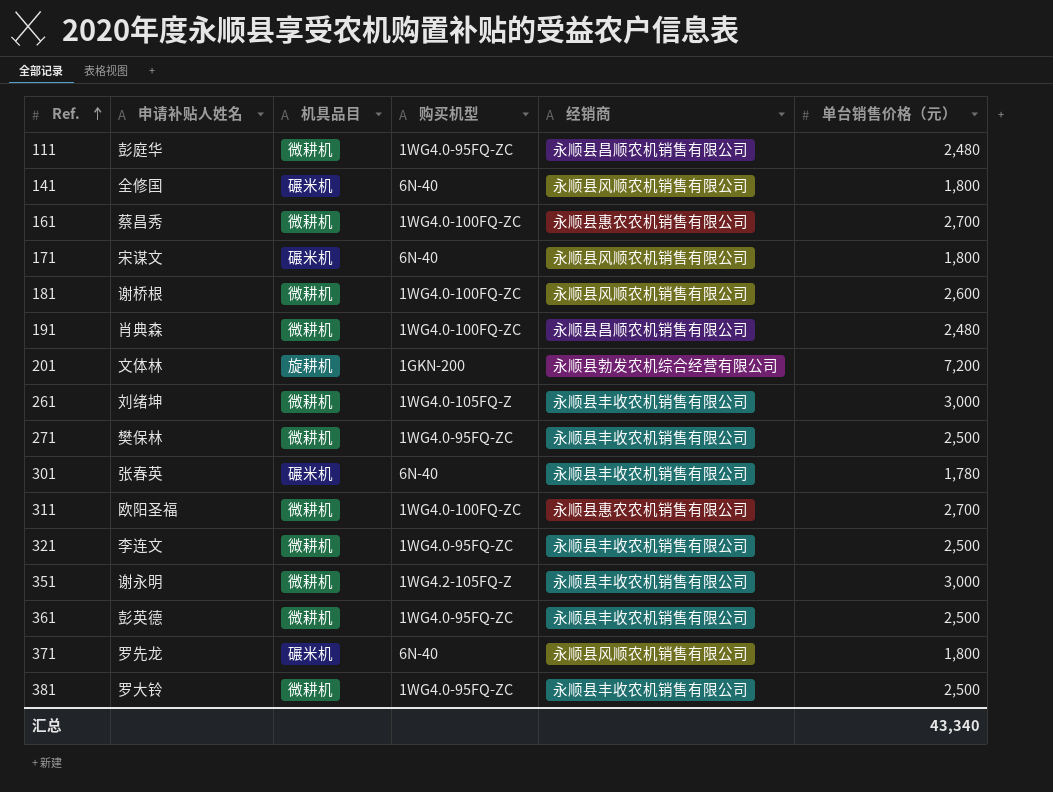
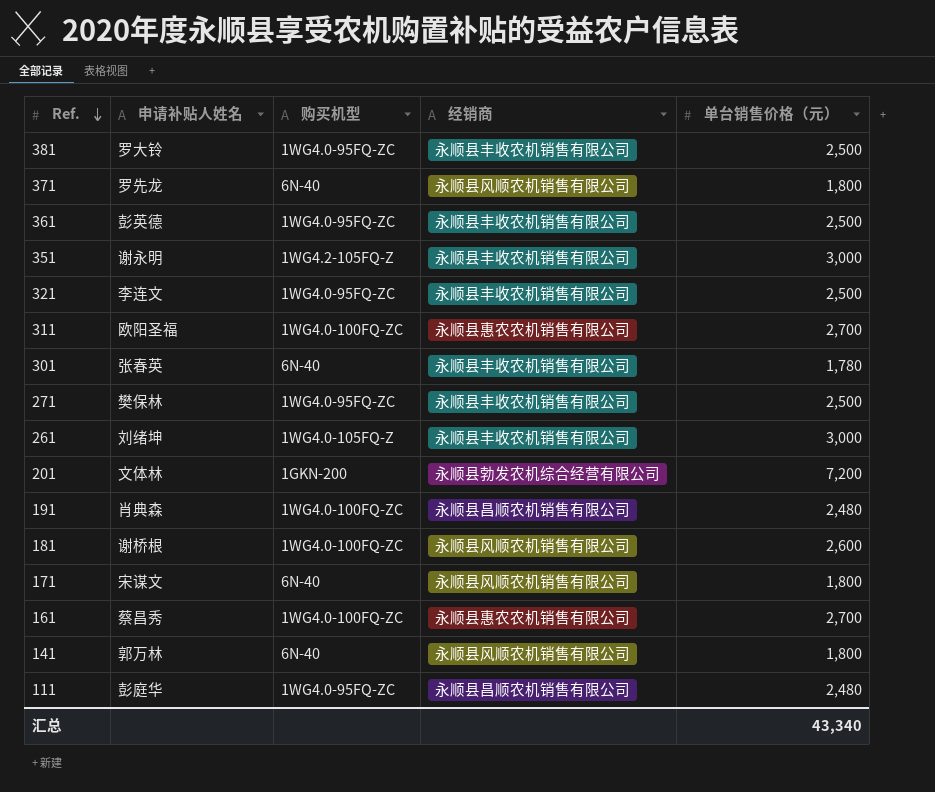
row order: Ref. ascending -> Ref. descending
column 机具品目 | position: 3 -> none
141 | 申请补贴人姓名: 全修国 -> 郭万林

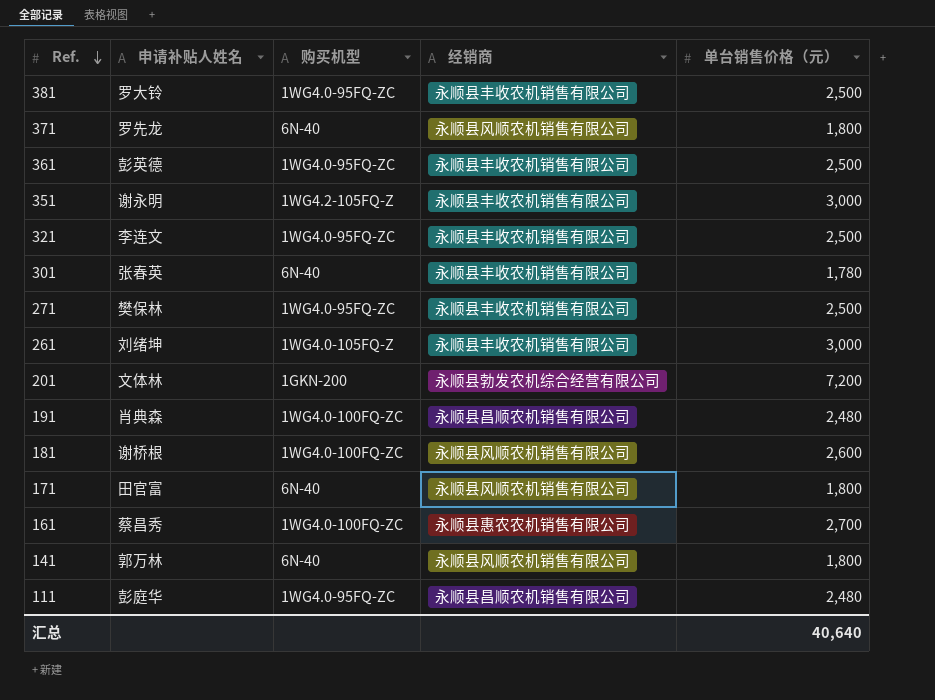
row 311: 欧阳圣福 | 1WG4.0-100FQ-ZC | 永顺县惠农农机销售有限公司 | 2,700 -> none
171 | 申请补贴人姓名: 宋谋文 -> 田官富
汇总 | 单台销售价格（元）: 43,340 -> 40,640

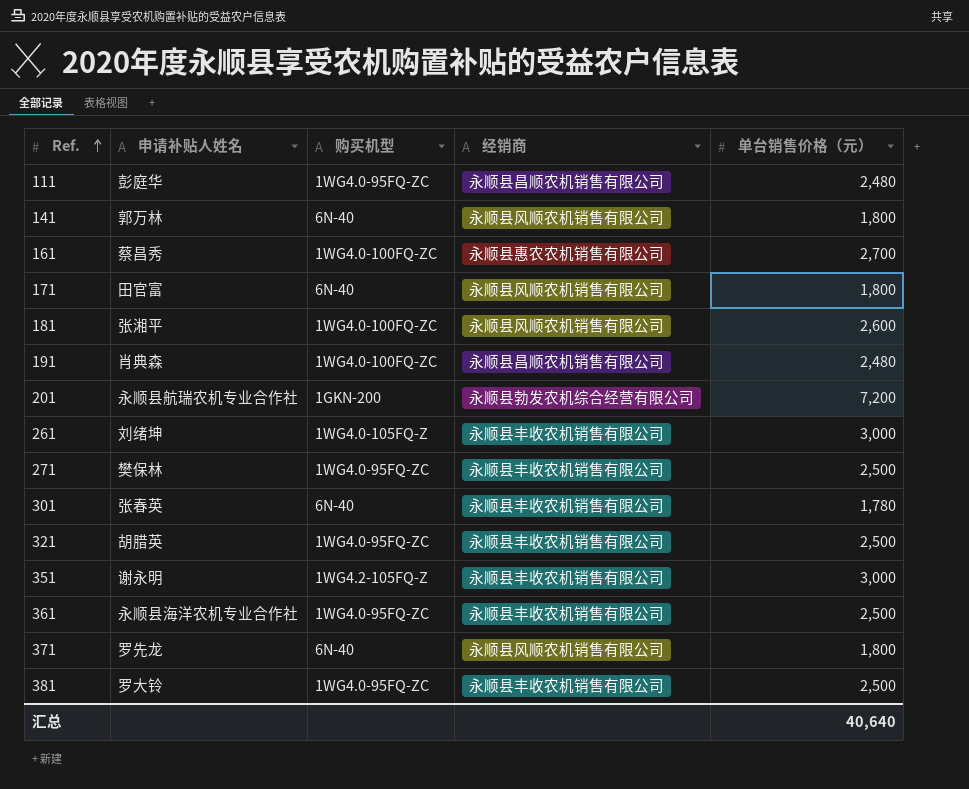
row order: Ref. descending -> Ref. ascending
181 | 申请补贴人姓名: 谢桥根 -> 张湘平
201 | 申请补贴人姓名: 文体林 -> 永顺县航瑞农机专业合作社
321 | 申请补贴人姓名: 李连文 -> 胡腊英
361 | 申请补贴人姓名: 彭英德 -> 永顺县海洋农机专业合作社

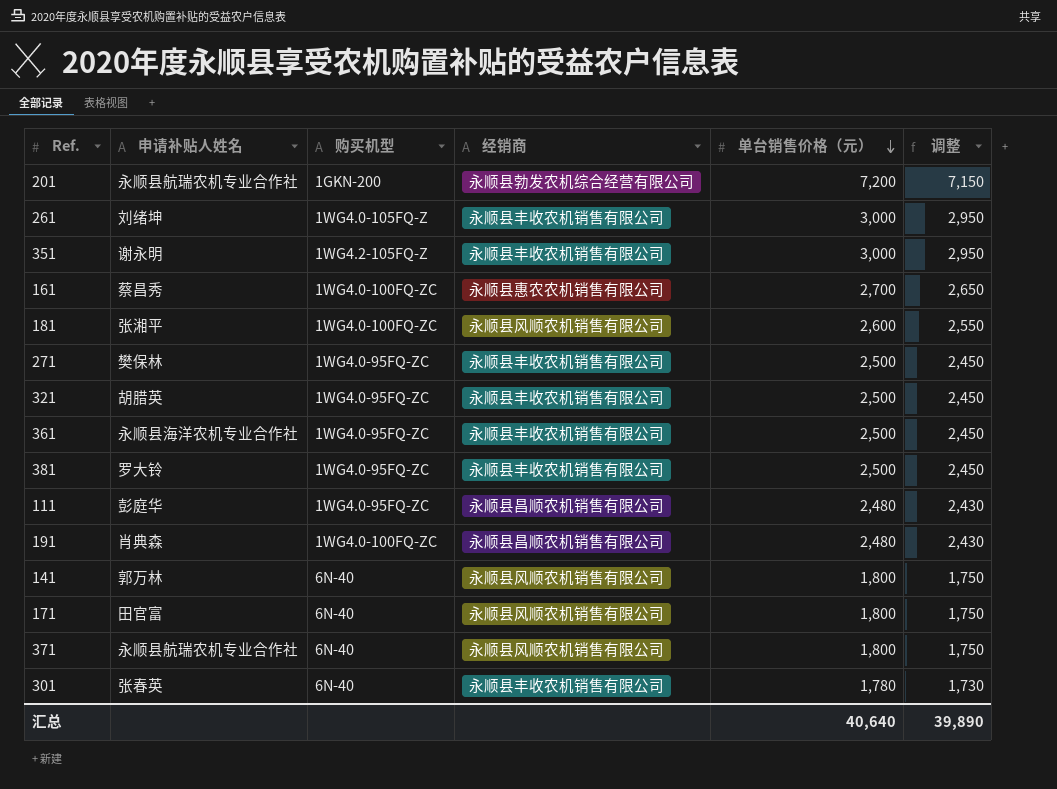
row order: Ref. ascending -> 单台销售价格（元） descending
column 调整 | formula: none -> [单台销售价格（元）] - 50
371 | 申请补贴人姓名: 罗先龙 -> 永顺县航瑞农机专业合作社

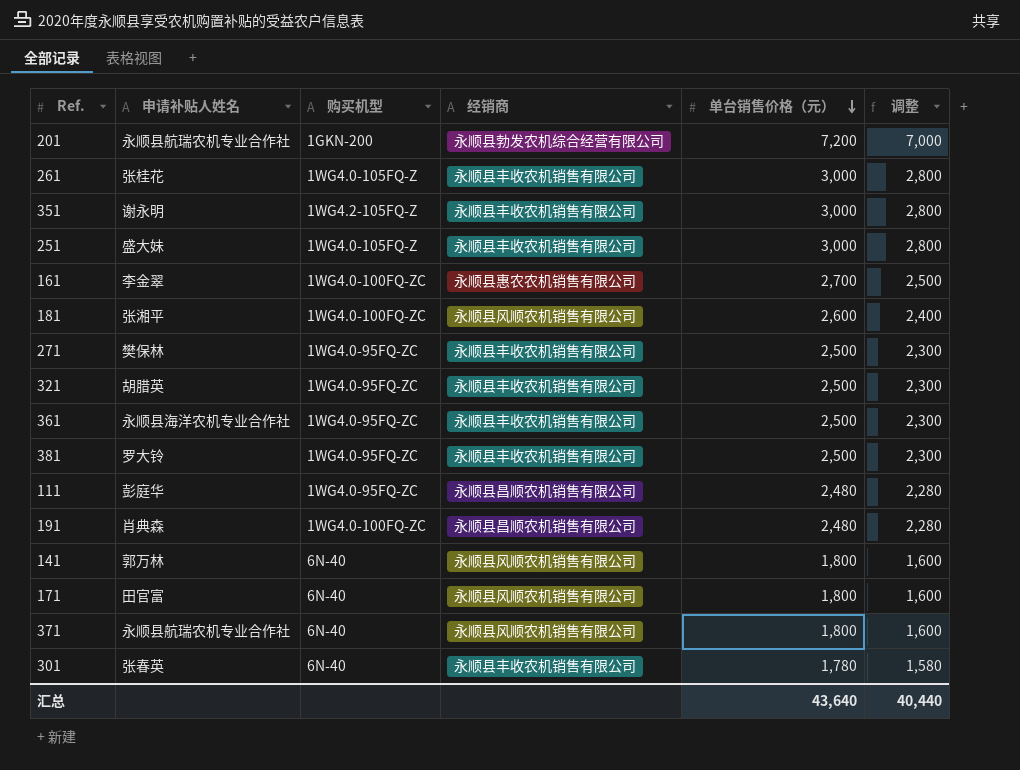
column 调整 | formula: [单台销售价格（元）] - 50 -> [单台销售价格（元）] - 200
261 | 申请补贴人姓名: 刘绪坤 -> 张桂花
row 251: none -> 盛大妹 | 1WG4.0-105FQ-Z | 永顺县丰收农机销售有限公司 | 3,000 | 2,800
161 | 申请补贴人姓名: 蔡昌秀 -> 李金翠
汇总 | 单台销售价格（元）: 40,640 -> 43,640
汇总 | 调整: 39,890 -> 40,440

